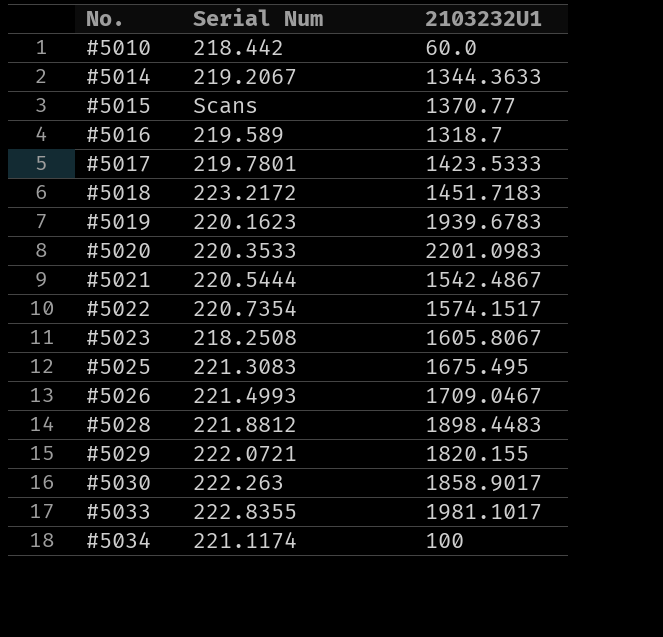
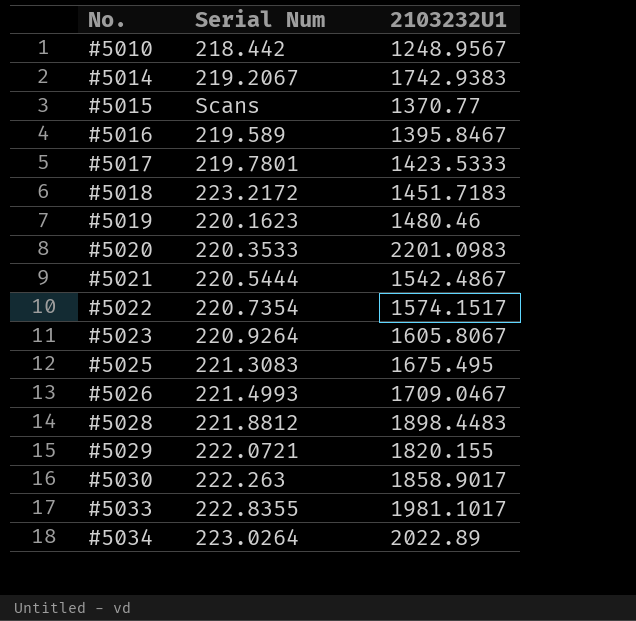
#5010 | 2103232U1: 60.0 -> 1248.9567
#5014 | 2103232U1: 1344.3633 -> 1742.9383
#5016 | 2103232U1: 1318.7 -> 1395.8467
#5019 | 2103232U1: 1939.6783 -> 1480.46
#5023 | Serial Num: 218.2508 -> 220.9264
#5034 | Serial Num: 221.1174 -> 223.0264
#5034 | 2103232U1: 100 -> 2022.89

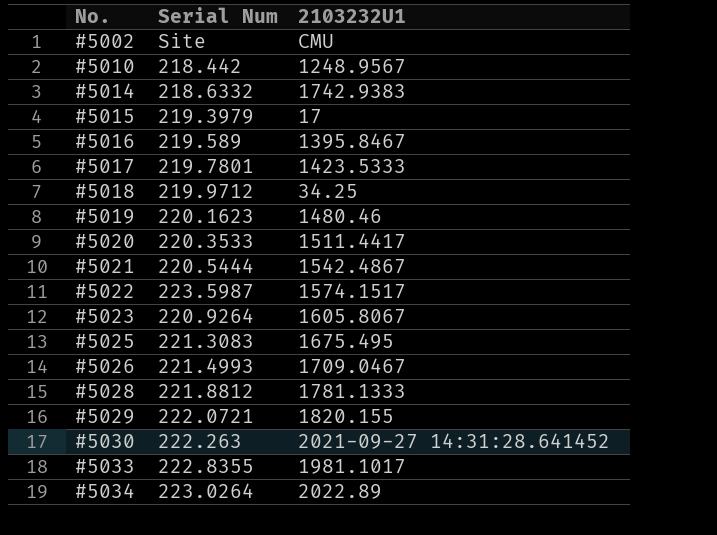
row #5002: none -> Site | CMU
#5014 | Serial Num: 219.2067 -> 218.6332
#5015 | Serial Num: Scans -> 219.3979
#5015 | 2103232U1: 1370.77 -> 17
#5018 | Serial Num: 223.2172 -> 219.9712
#5018 | 2103232U1: 1451.7183 -> 34.25
#5020 | 2103232U1: 2201.0983 -> 1511.4417
#5022 | Serial Num: 220.7354 -> 223.5987
#5028 | 2103232U1: 1898.4483 -> 1781.1333
#5030 | 2103232U1: 1858.9017 -> 2021-09-27 14:31:28.641452

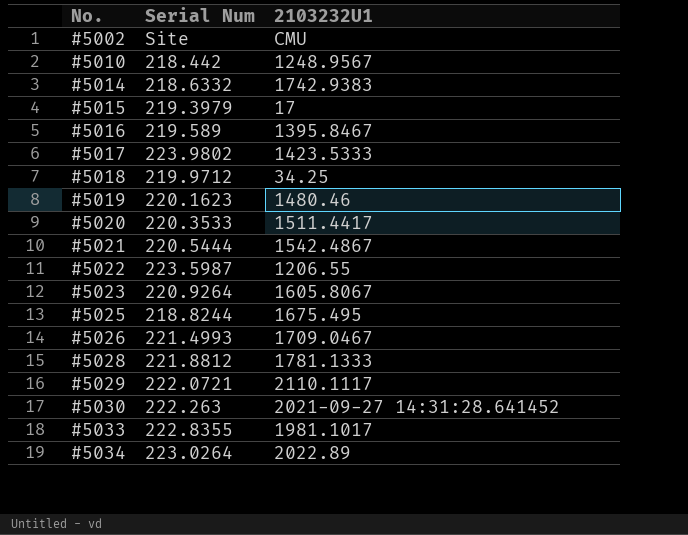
#5017 | Serial Num: 219.7801 -> 223.9802
#5022 | 2103232U1: 1574.1517 -> 1206.55
#5025 | Serial Num: 221.3083 -> 218.8244
#5029 | 2103232U1: 1820.155 -> 2110.1117

